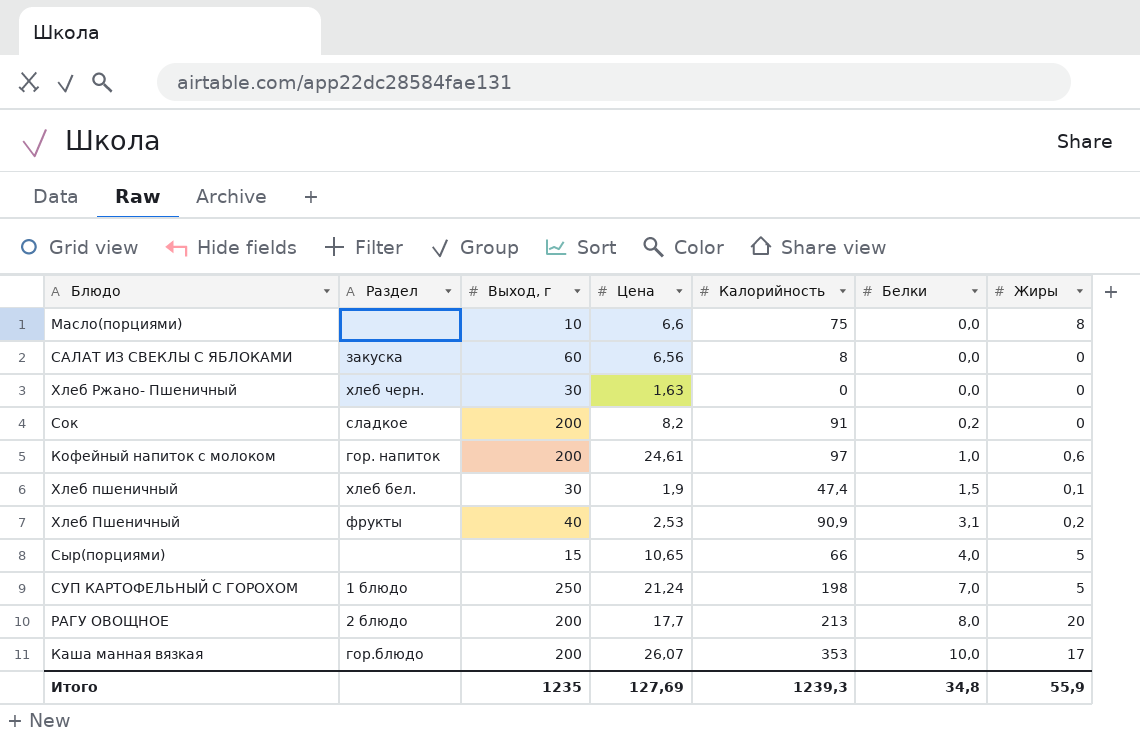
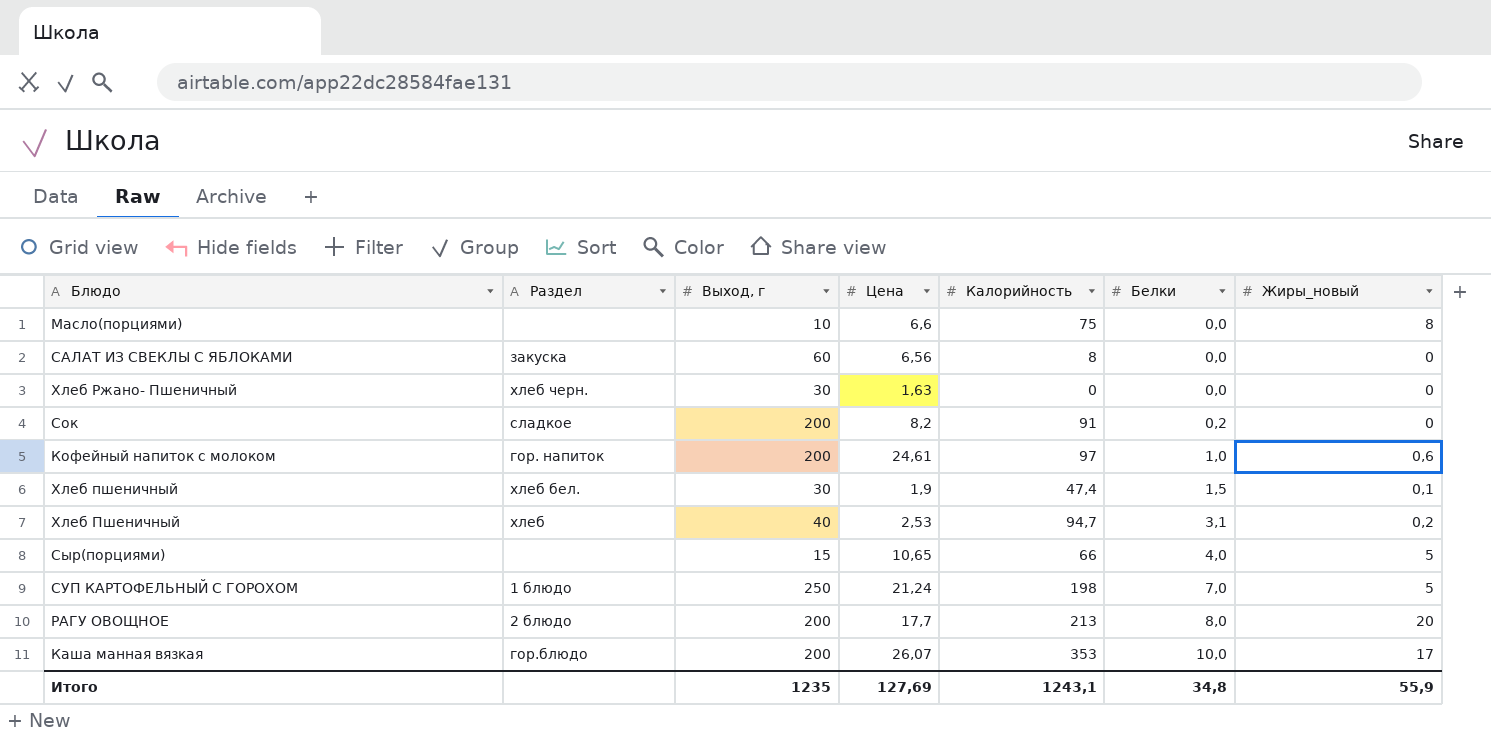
column name: Жиры -> Жиры_новый
Хлеб Пшеничный | Раздел: фрукты -> хлеб
Хлеб Пшеничный | Калорийность: 90,9 -> 94,7
Итого | Калорийность: 1239,3 -> 1243,1

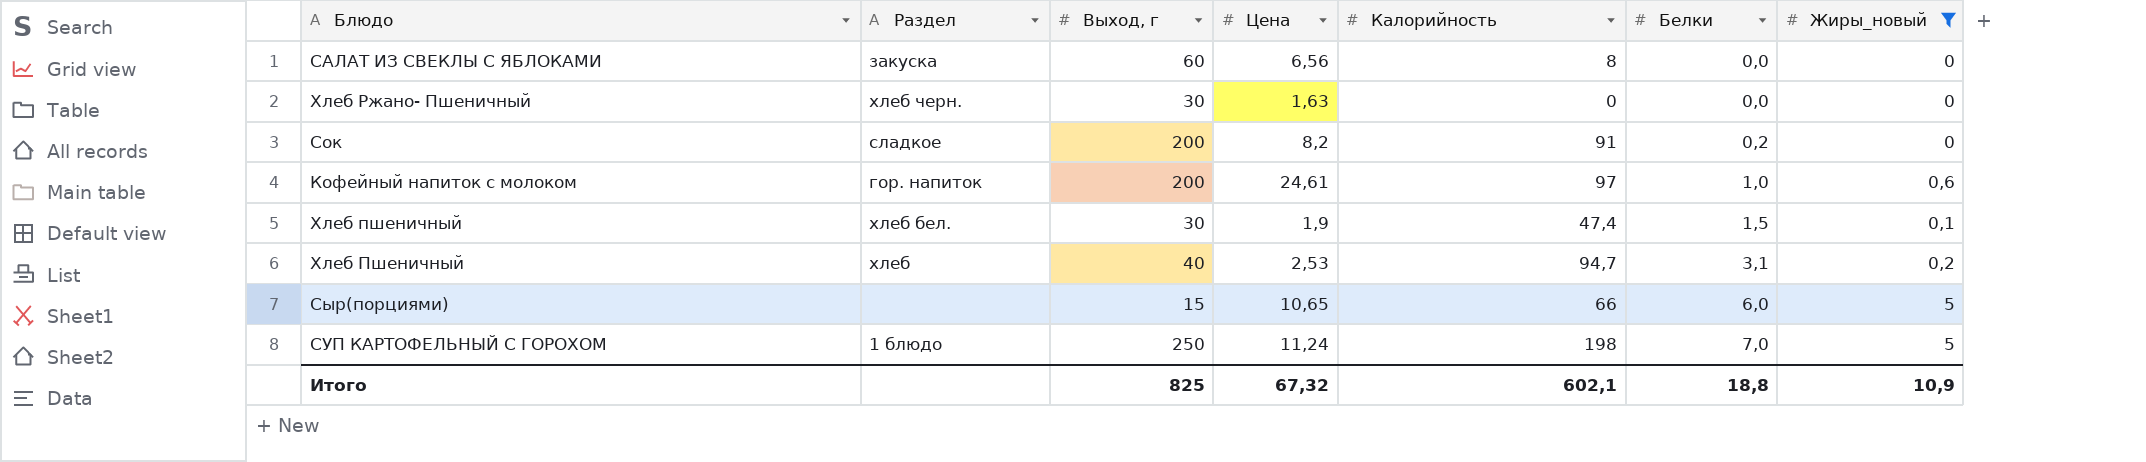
filter: none -> Жиры_новый <= 5
Сыр(порциями) | Белки: 4,0 -> 6,0
СУП КАРТОФЕЛЬНЫЙ С ГОРОХОМ | Цена: 21,24 -> 11,24
Итого | Выход, г: 1235 -> 825
Итого | Цена: 127,69 -> 67,32
Итого | Калорийность: 1243,1 -> 602,1
Итого | Белки: 34,8 -> 18,8
Итого | Жиры_новый: 55,9 -> 10,9

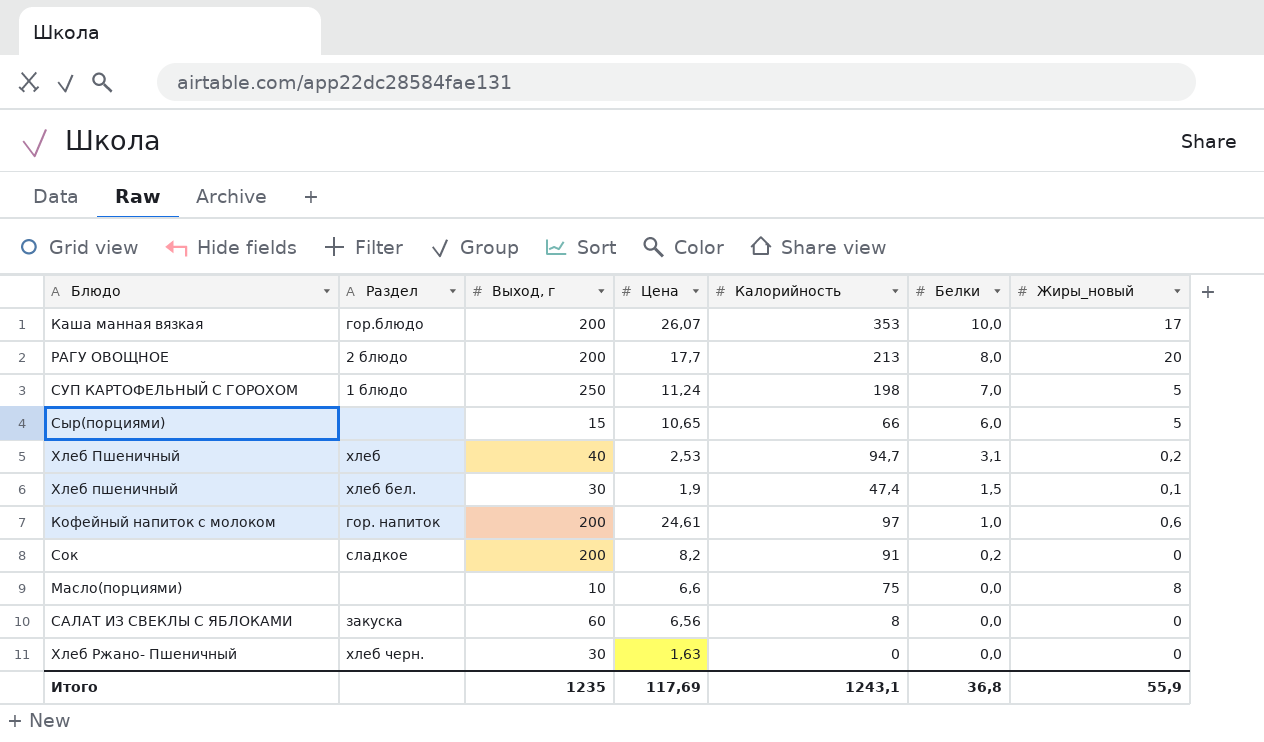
filter: Жиры_новый <= 5 -> none
row order: Белки ascending -> Белки descending
Итого | Выход, г: 825 -> 1235
Итого | Цена: 67,32 -> 117,69
Итого | Калорийность: 602,1 -> 1243,1
Итого | Белки: 18,8 -> 36,8
Итого | Жиры_новый: 10,9 -> 55,9

